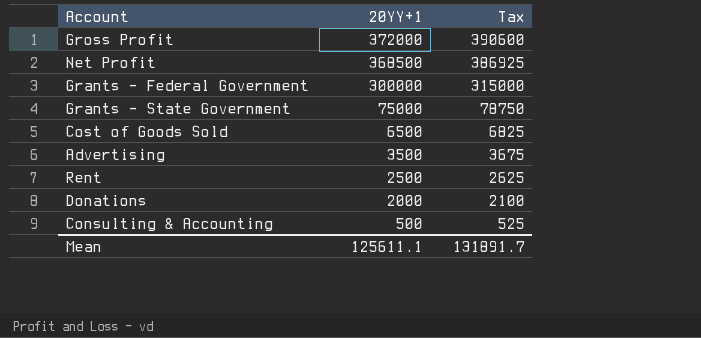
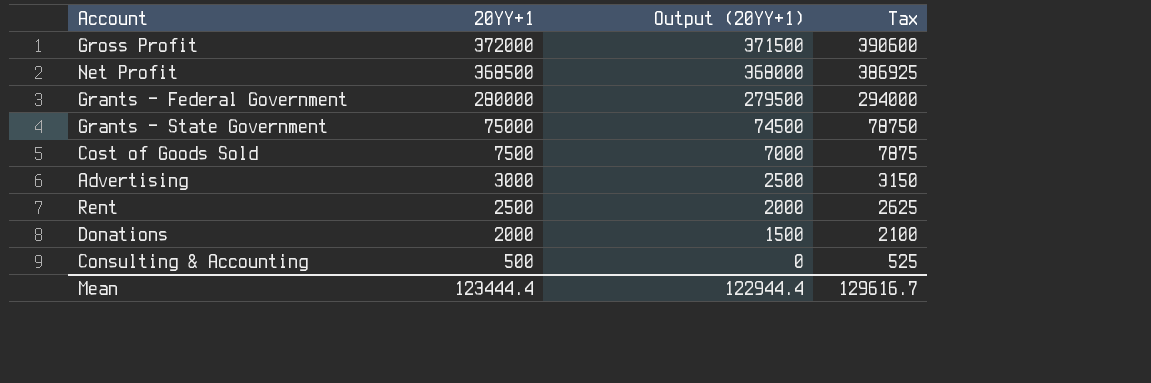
column Output (20YY+1) | formula: none -> [20YY+1] - 500
Grants - Federal Government | 20YY+1: 300000 -> 280000
Grants - Federal Government | Tax: 315000 -> 294000
Cost of Goods Sold | 20YY+1: 6500 -> 7500
Cost of Goods Sold | Tax: 6825 -> 7875
Advertising | 20YY+1: 3500 -> 3000
Advertising | Tax: 3675 -> 3150
Mean | 20YY+1: 125611.1 -> 123444.4
Mean | Tax: 131891.7 -> 129616.7

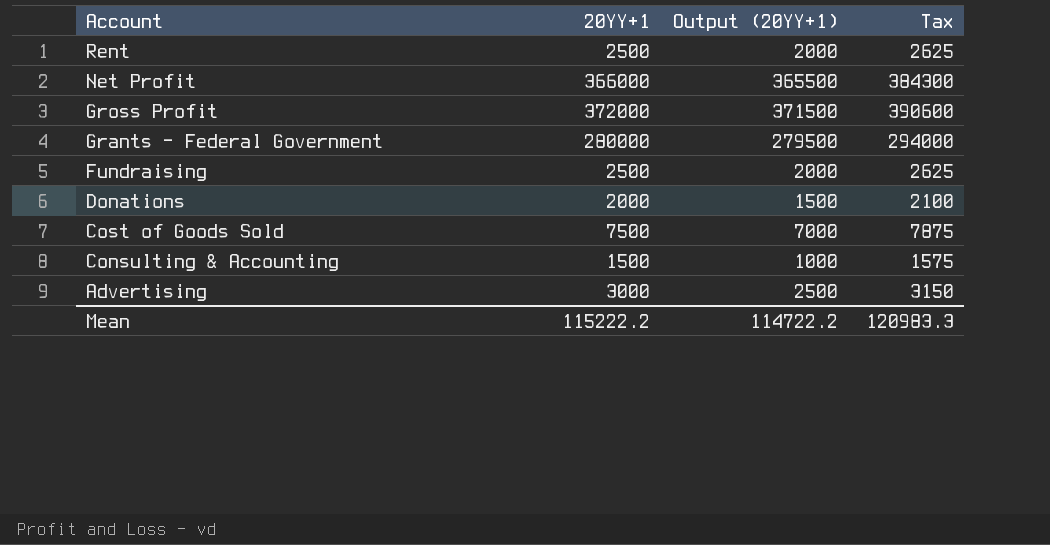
row order: 20YY+1 descending -> Account descending
row Grants - State Government: 75000 | 74500 | 78750 -> none
Net Profit | 20YY+1: 368500 -> 366000
Net Profit | Output (20YY+1): 368000 -> 365500
Net Profit | Tax: 386925 -> 384300
row Fundraising: none -> 2500 | 2000 | 2625
Consulting & Accounting | 20YY+1: 500 -> 1500
Consulting & Accounting | Output (20YY+1): 0 -> 1000
Consulting & Accounting | Tax: 525 -> 1575
Mean | 20YY+1: 123444.4 -> 115222.2
Mean | Output (20YY+1): 122944.4 -> 114722.2
Mean | Tax: 129616.7 -> 120983.3

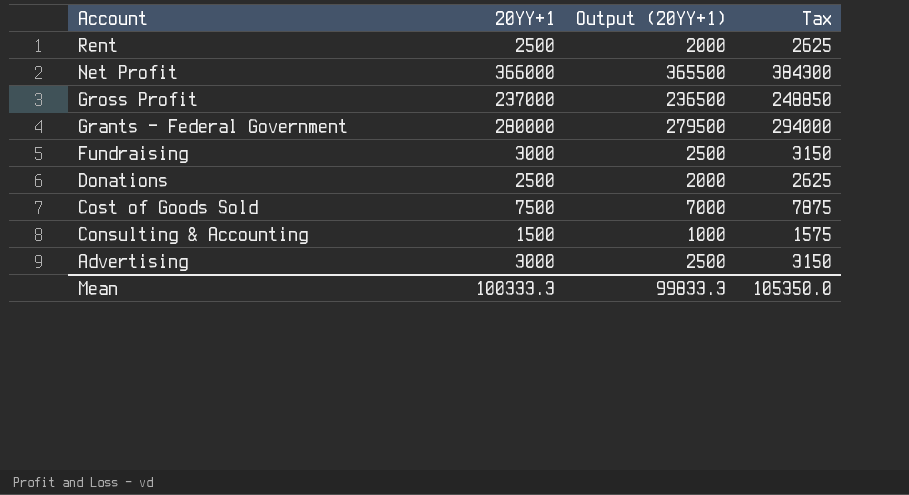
Gross Profit | 20YY+1: 372000 -> 237000
Gross Profit | Output (20YY+1): 371500 -> 236500
Gross Profit | Tax: 390600 -> 248850
Fundraising | 20YY+1: 2500 -> 3000
Fundraising | Output (20YY+1): 2000 -> 2500
Fundraising | Tax: 2625 -> 3150
Donations | 20YY+1: 2000 -> 2500
Donations | Output (20YY+1): 1500 -> 2000
Donations | Tax: 2100 -> 2625
Mean | 20YY+1: 115222.2 -> 100333.3
Mean | Output (20YY+1): 114722.2 -> 99833.3
Mean | Tax: 120983.3 -> 105350.0

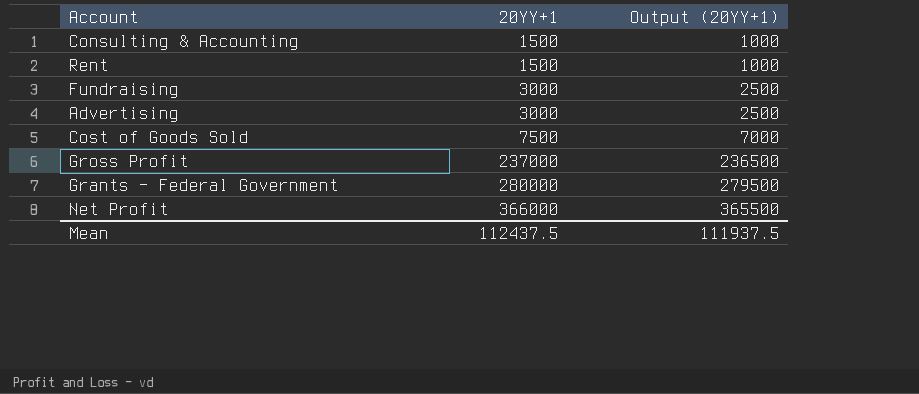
row order: Account descending -> 20YY+1 ascending
column Tax | formula: [20YY+1] * 1.05 -> none
row Donations: 2500 | 2000 | 2625 -> none
Rent | 20YY+1: 2500 -> 1500
Rent | Output (20YY+1): 2000 -> 1000
Mean | 20YY+1: 100333.3 -> 112437.5
Mean | Output (20YY+1): 99833.3 -> 111937.5

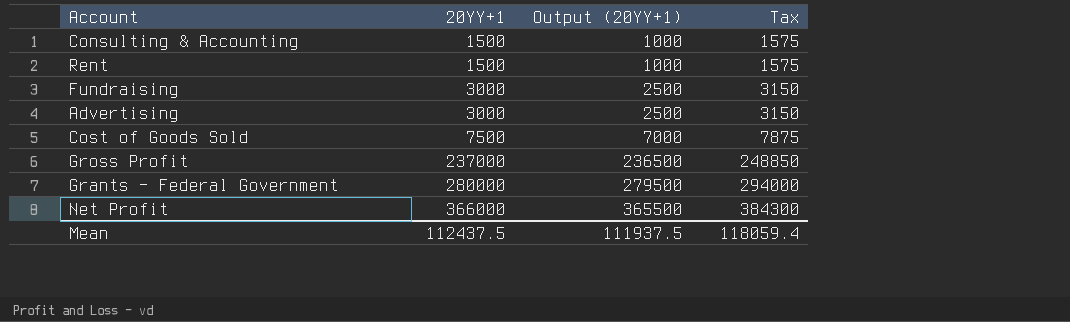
column Tax | formula: none -> [20YY+1] * 1.05

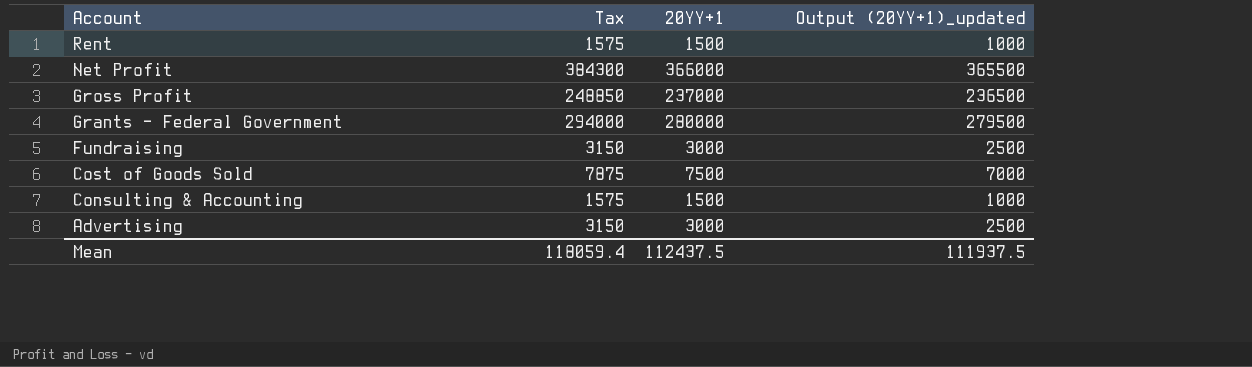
row order: 20YY+1 ascending -> Account descending
column Tax | position: 4 -> 2
column name: Output (20YY+1) -> Output (20YY+1)_updated

